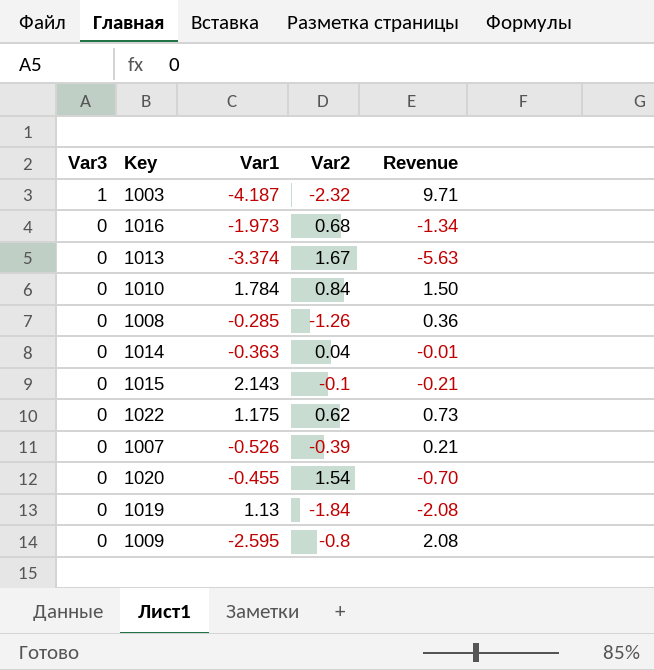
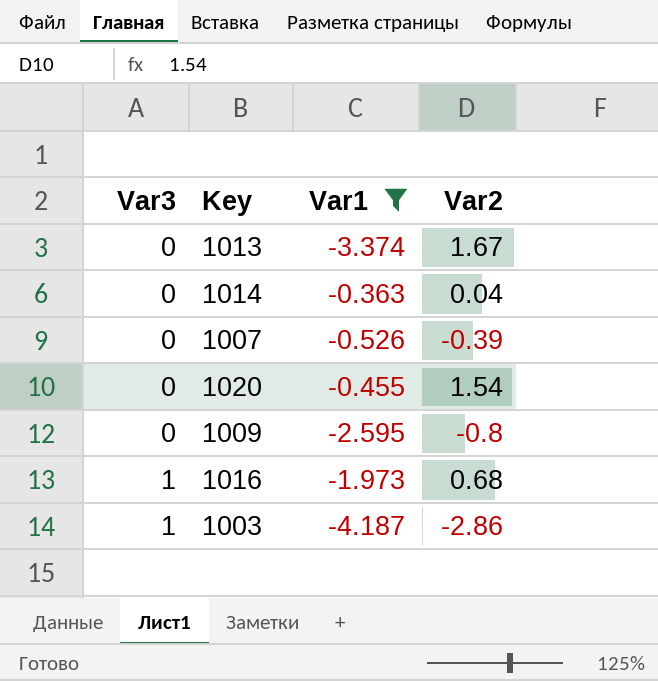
filter: none -> Var1 <= -0.363
row order: Var3 descending -> Var3 ascending
column Revenue | formula: [Var1] * [Var2] -> none
1016 | Var3: 0 -> 1
1003 | Var2: -2.32 -> -2.86

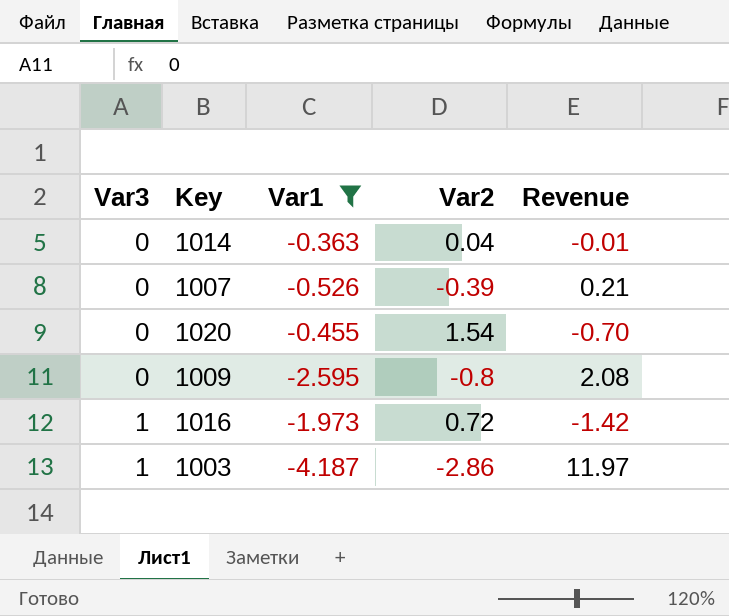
column Revenue | formula: none -> [Var1] * [Var2]
row 1013: 0 | -3.374 | 1.67 -> none
1016 | Var2: 0.68 -> 0.72

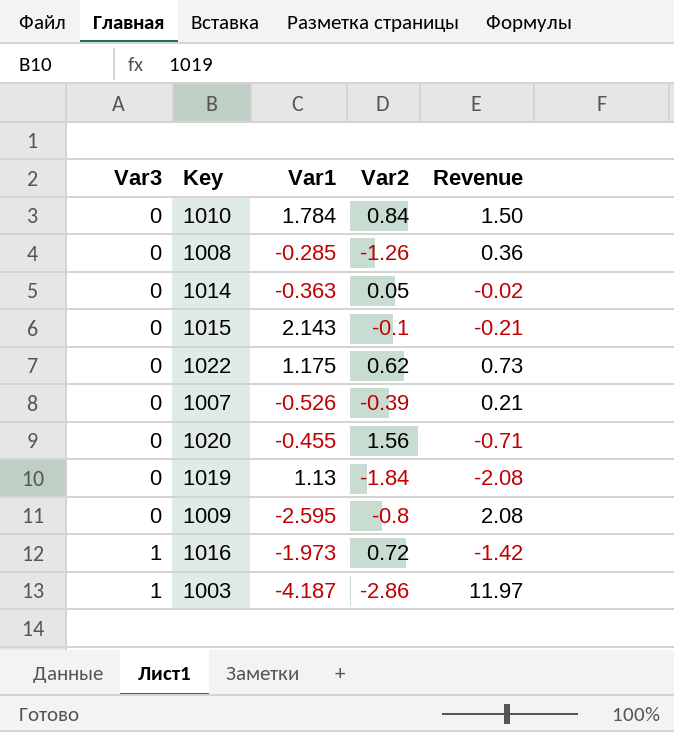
filter: Var1 <= -0.363 -> none
1014 | Var2: 0.04 -> 0.05
1014 | Revenue: -0.01 -> -0.02
1020 | Var2: 1.54 -> 1.56
1020 | Revenue: -0.70 -> -0.71

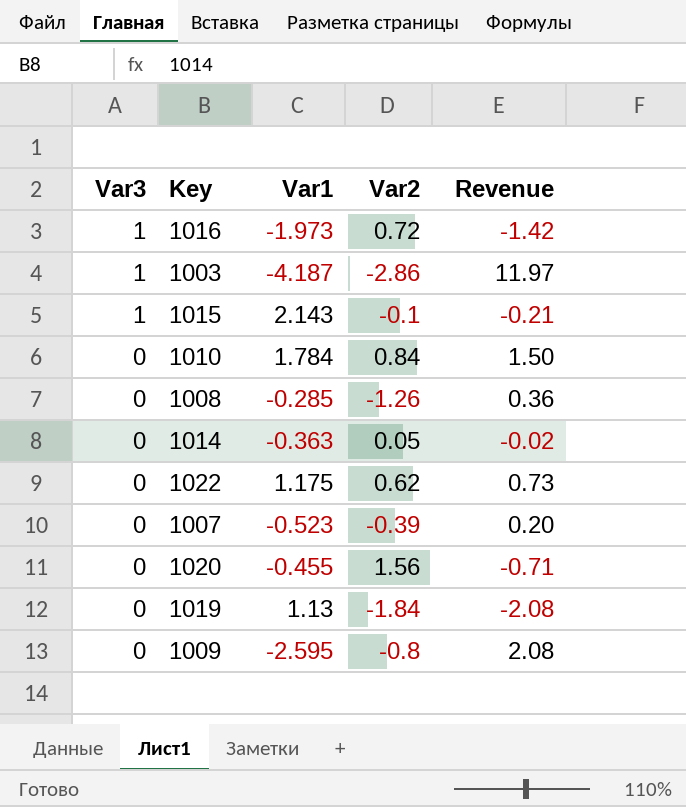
row order: Var3 ascending -> Var3 descending
1015 | Var3: 0 -> 1
1007 | Var1: -0.526 -> -0.523
1007 | Revenue: 0.21 -> 0.20

